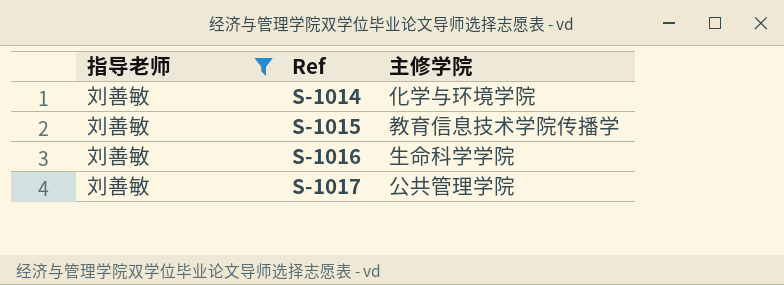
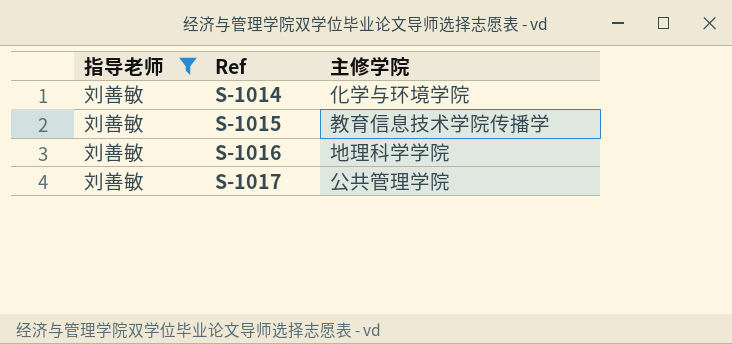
S-1016 | 主修学院: 生命科学学院 -> 地理科学学院

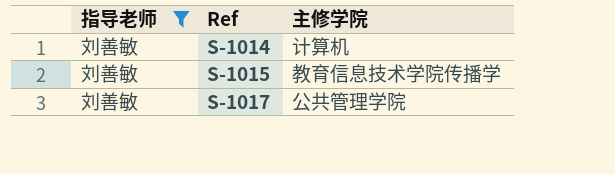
row S-1016: 刘善敏 | 地理科学学院 -> none
S-1014 | 主修学院: 化学与环境学院 -> 计算机

